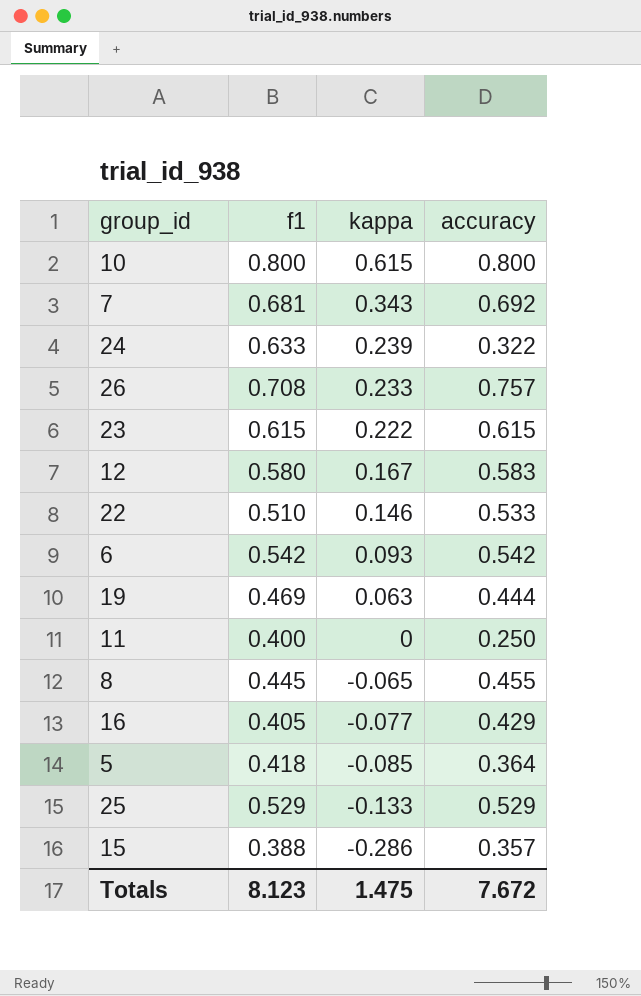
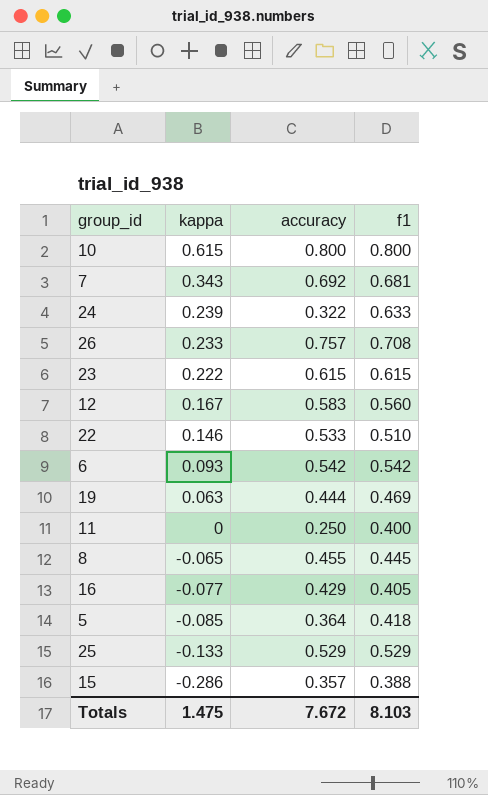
column f1 | position: 2 -> 4
12 | f1: 0.580 -> 0.560
Totals | f1: 8.123 -> 8.103

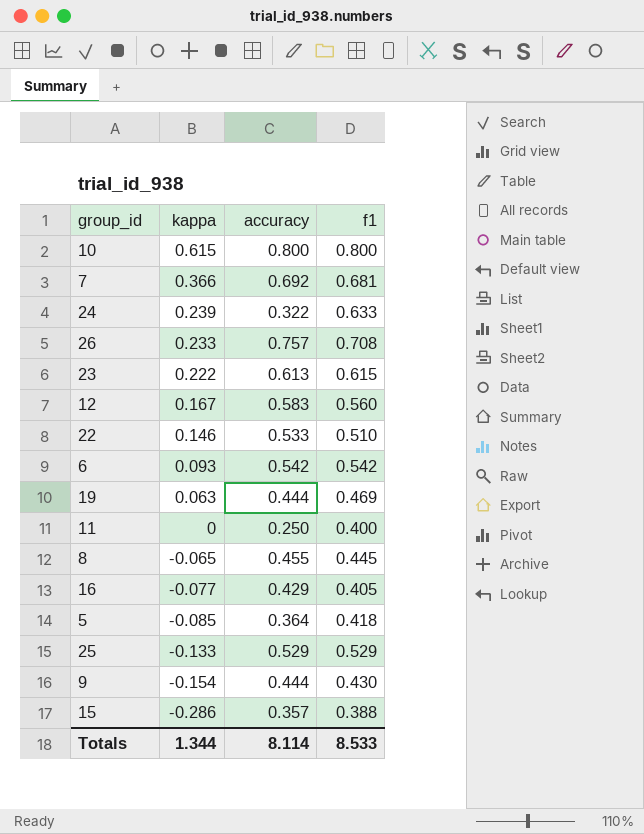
7 | kappa: 0.343 -> 0.366
23 | accuracy: 0.615 -> 0.613
row 9: none -> -0.154 | 0.444 | 0.430
Totals | kappa: 1.475 -> 1.344
Totals | accuracy: 7.672 -> 8.114
Totals | f1: 8.103 -> 8.533

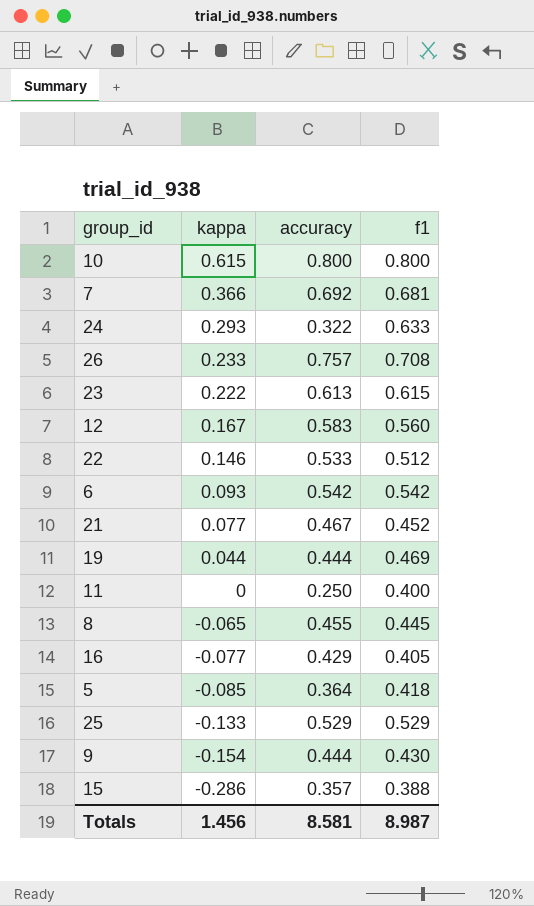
24 | kappa: 0.239 -> 0.293
22 | f1: 0.510 -> 0.512
row 21: none -> 0.077 | 0.467 | 0.452
19 | kappa: 0.063 -> 0.044
Totals | kappa: 1.344 -> 1.456
Totals | accuracy: 8.114 -> 8.581
Totals | f1: 8.533 -> 8.987

